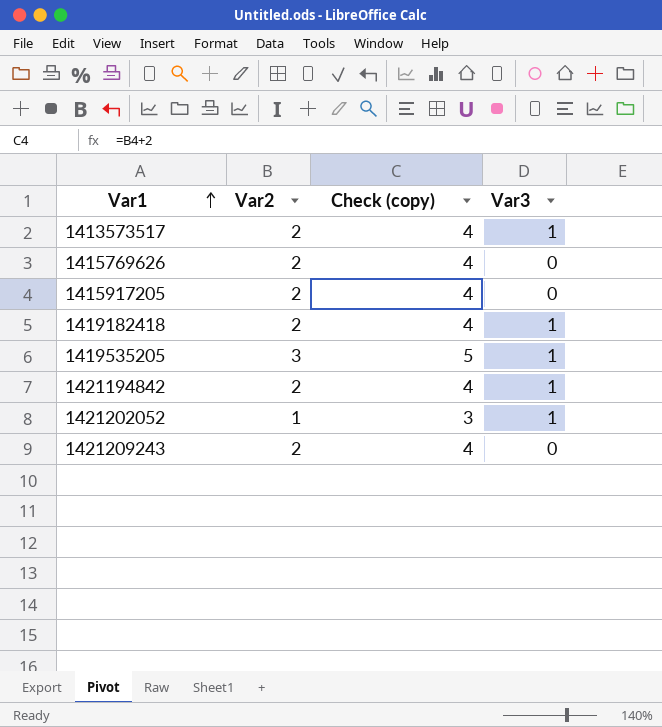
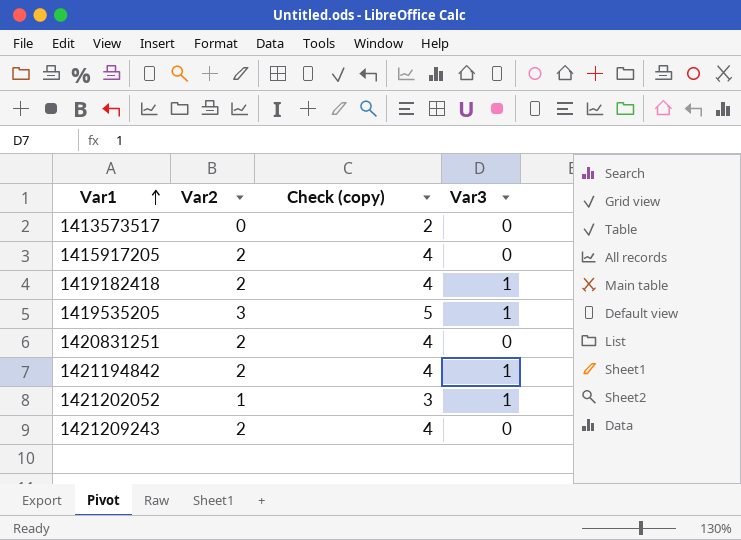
row 1415769626: 2 | 4 | 0 -> none
1413573517 | Var2: 2 -> 0
1413573517 | Check (copy): 4 -> 2
1413573517 | Var3: 1 -> 0
row 1420831251: none -> 2 | 4 | 0

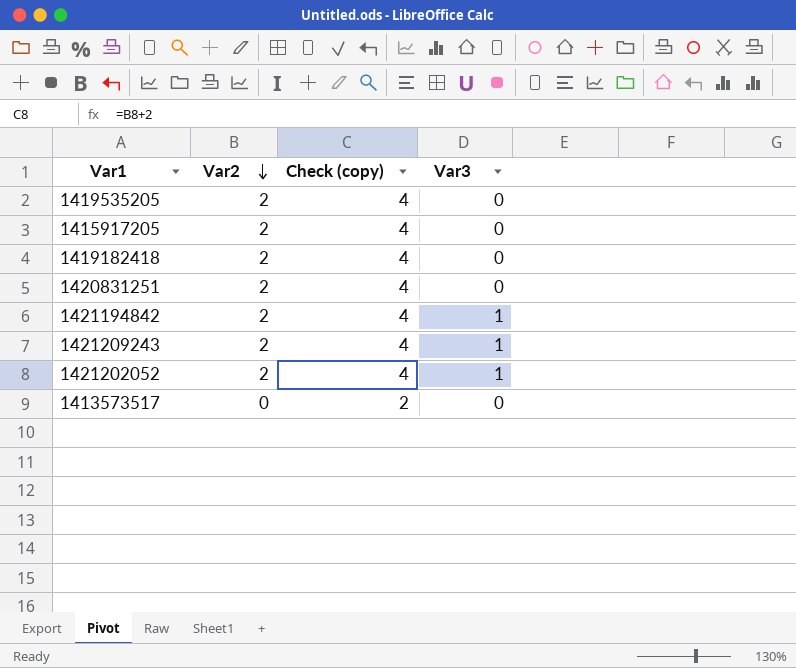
row order: Var1 ascending -> Var2 descending
1419535205 | Var2: 3 -> 2
1419535205 | Check (copy): 5 -> 4
1419535205 | Var3: 1 -> 0
1419182418 | Var3: 1 -> 0
1421209243 | Var3: 0 -> 1
1421202052 | Var2: 1 -> 2
1421202052 | Check (copy): 3 -> 4

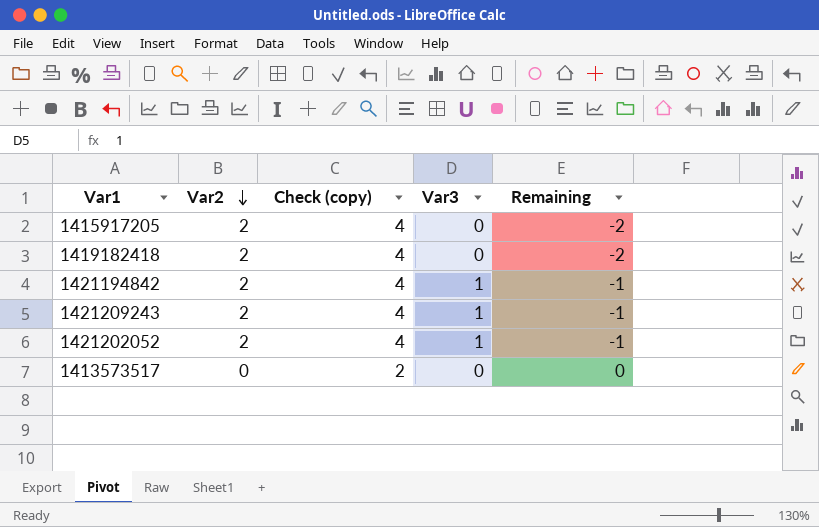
column Remaining | formula: none -> [Var3] - [Var2]
row 1419535205: 2 | 4 | 0 -> none
row 1420831251: 2 | 4 | 0 -> none

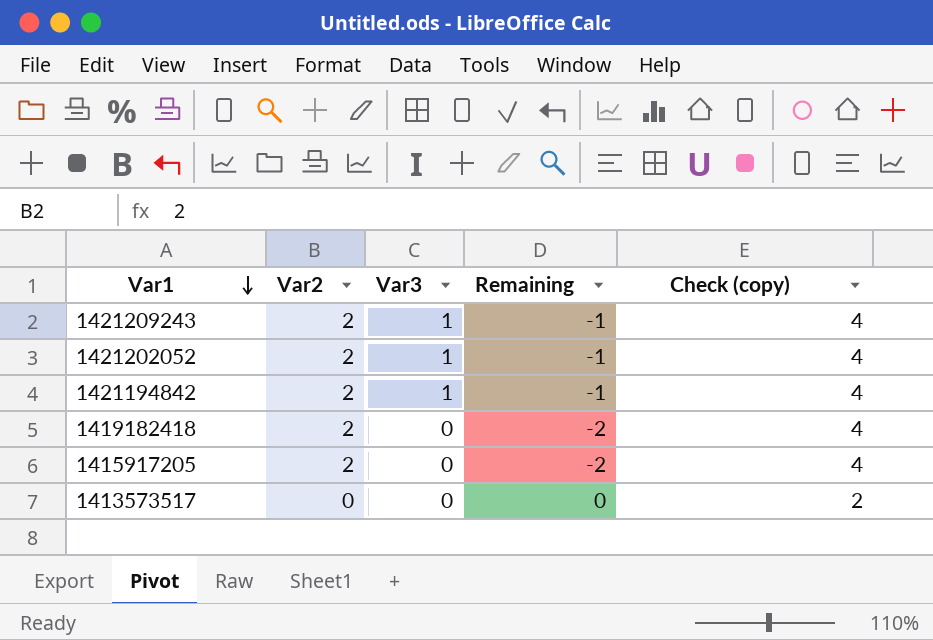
row order: Var2 descending -> Var1 descending
column Check (copy) | position: 3 -> 5

